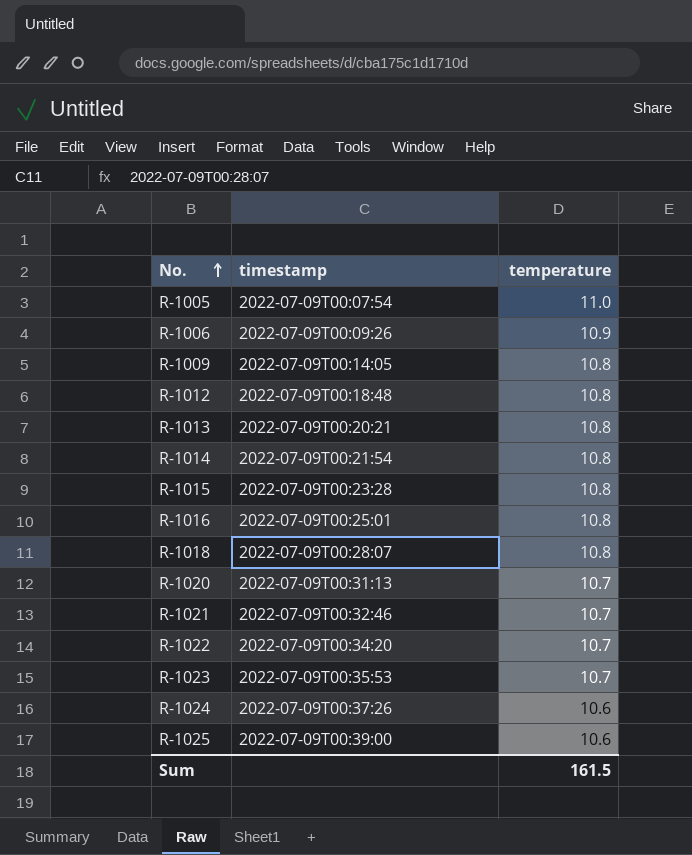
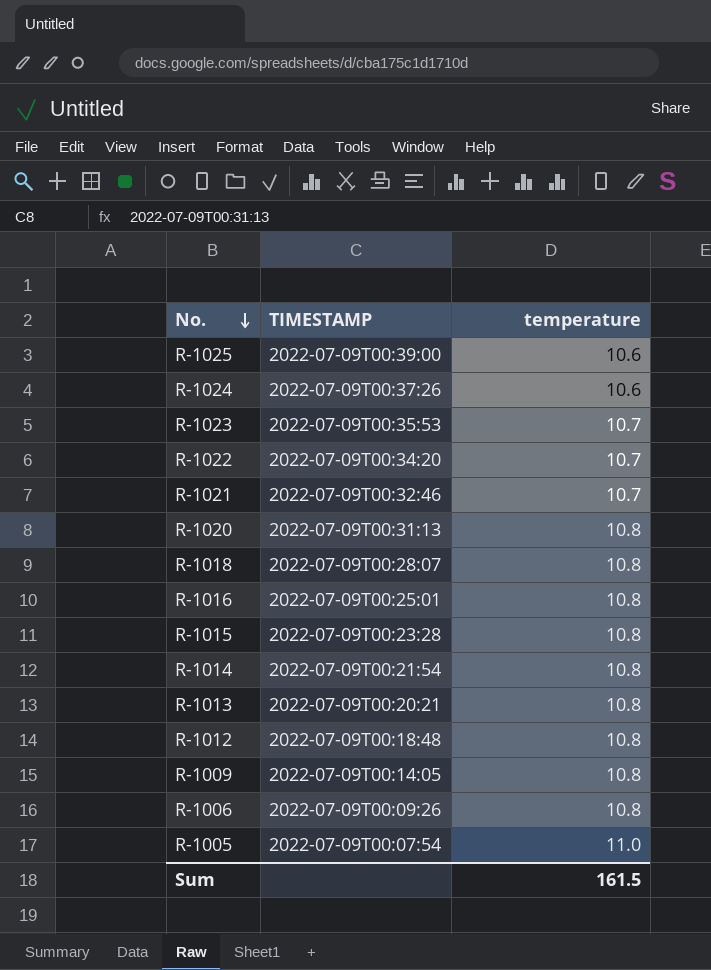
row order: No. ascending -> No. descending
column name: timestamp -> TIMESTAMP
R-1020 | temperature: 10.7 -> 10.8
R-1006 | temperature: 10.9 -> 10.8

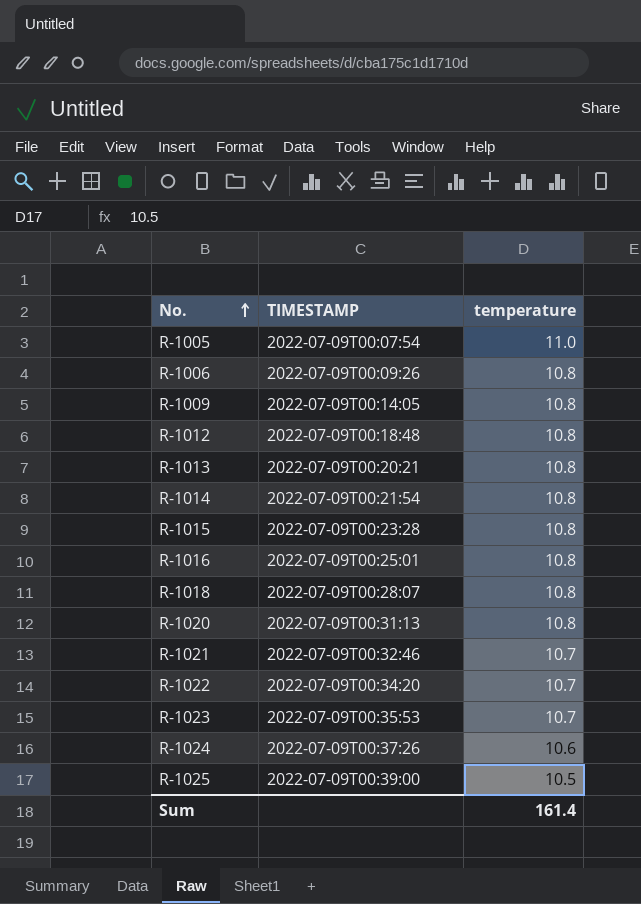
row order: No. descending -> No. ascending
R-1025 | temperature: 10.6 -> 10.5
Sum | temperature: 161.5 -> 161.4

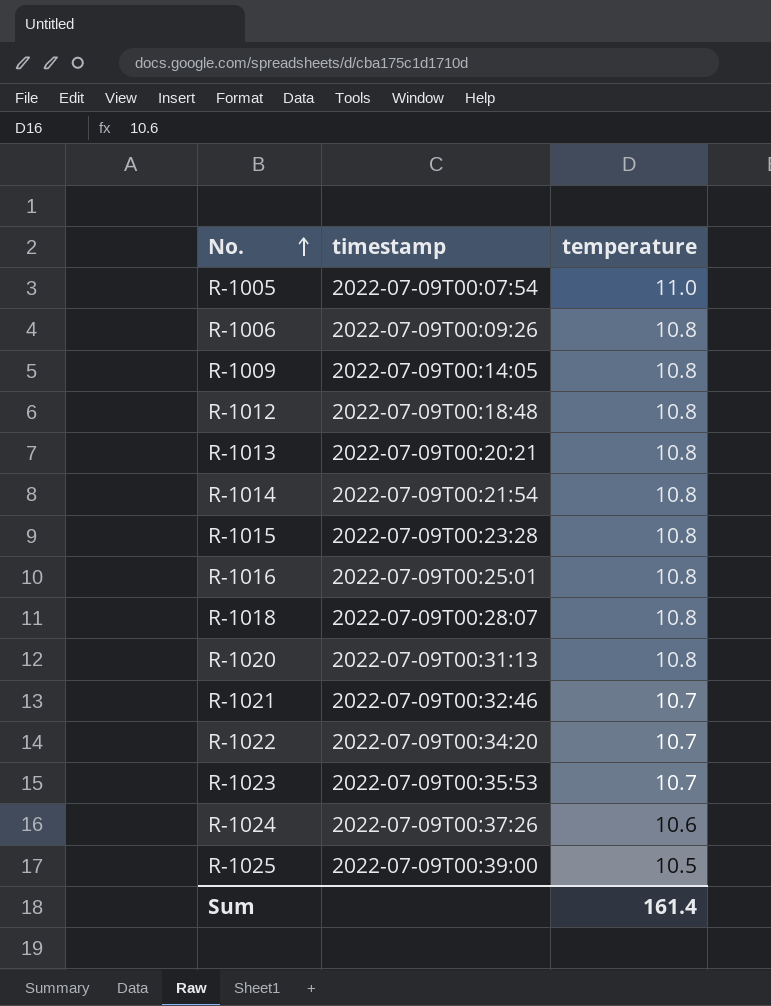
column name: TIMESTAMP -> timestamp

